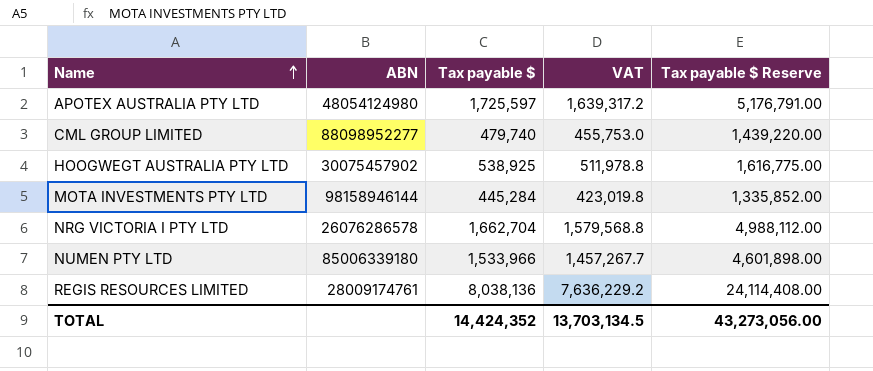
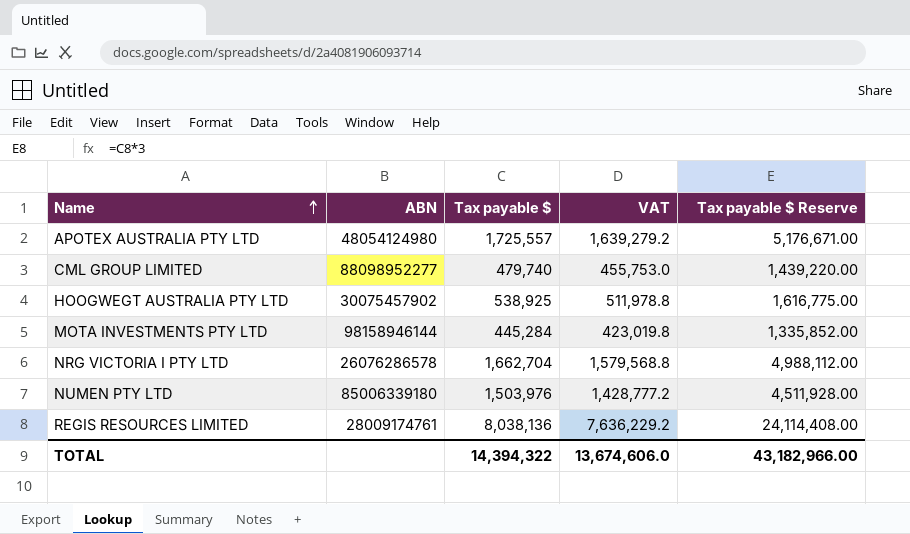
APOTEX AUSTRALIA PTY LTD | Tax payable $: 1,725,597 -> 1,725,557
APOTEX AUSTRALIA PTY LTD | VAT: 1,639,317.2 -> 1,639,279.2
APOTEX AUSTRALIA PTY LTD | Tax payable $ Reserve: 5,176,791.00 -> 5,176,671.00
NUMEN PTY LTD | Tax payable $: 1,533,966 -> 1,503,976
NUMEN PTY LTD | VAT: 1,457,267.7 -> 1,428,777.2
NUMEN PTY LTD | Tax payable $ Reserve: 4,601,898.00 -> 4,511,928.00
TOTAL | Tax payable $: 14,424,352 -> 14,394,322
TOTAL | VAT: 13,703,134.5 -> 13,674,606.0
TOTAL | Tax payable $ Reserve: 43,273,056.00 -> 43,182,966.00

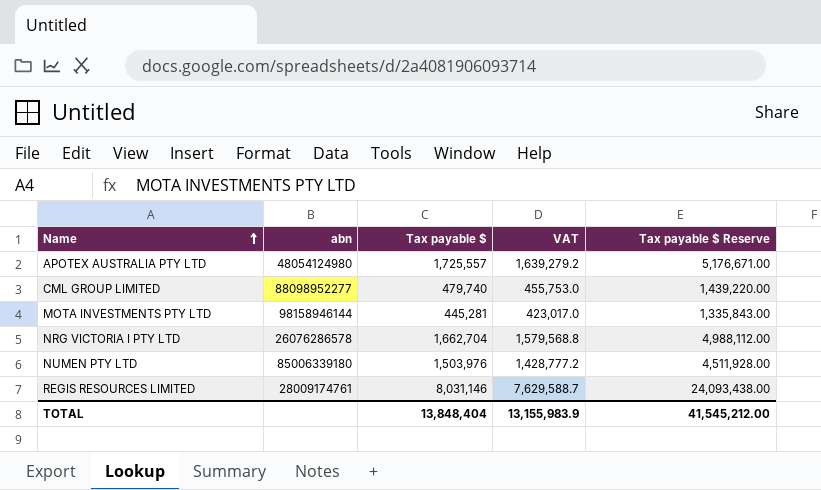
column name: ABN -> abn
row HOOGWEGT AUSTRALIA PTY LTD: 30075457902 | 538,925 | 511,978.8 | 1,616,775.00 -> none
MOTA INVESTMENTS PTY LTD | Tax payable $: 445,284 -> 445,281
MOTA INVESTMENTS PTY LTD | VAT: 423,019.8 -> 423,017.0
MOTA INVESTMENTS PTY LTD | Tax payable $ Reserve: 1,335,852.00 -> 1,335,843.00
REGIS RESOURCES LIMITED | Tax payable $: 8,038,136 -> 8,031,146
REGIS RESOURCES LIMITED | VAT: 7,636,229.2 -> 7,629,588.7
REGIS RESOURCES LIMITED | Tax payable $ Reserve: 24,114,408.00 -> 24,093,438.00
TOTAL | Tax payable $: 14,394,322 -> 13,848,404
TOTAL | VAT: 13,674,606.0 -> 13,155,983.9
TOTAL | Tax payable $ Reserve: 43,182,966.00 -> 41,545,212.00

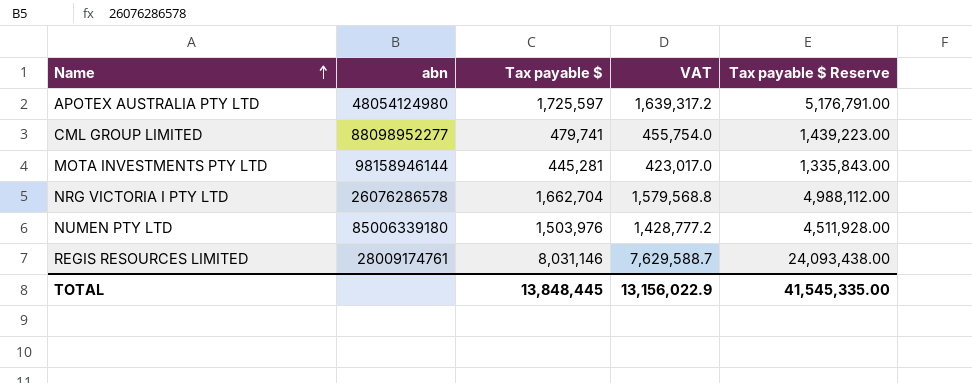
APOTEX AUSTRALIA PTY LTD | Tax payable $: 1,725,557 -> 1,725,597
APOTEX AUSTRALIA PTY LTD | VAT: 1,639,279.2 -> 1,639,317.2
APOTEX AUSTRALIA PTY LTD | Tax payable $ Reserve: 5,176,671.00 -> 5,176,791.00
CML GROUP LIMITED | Tax payable $: 479,740 -> 479,741
CML GROUP LIMITED | VAT: 455,753.0 -> 455,754.0
CML GROUP LIMITED | Tax payable $ Reserve: 1,439,220.00 -> 1,439,223.00
TOTAL | Tax payable $: 13,848,404 -> 13,848,445
TOTAL | VAT: 13,155,983.9 -> 13,156,022.9
TOTAL | Tax payable $ Reserve: 41,545,212.00 -> 41,545,335.00

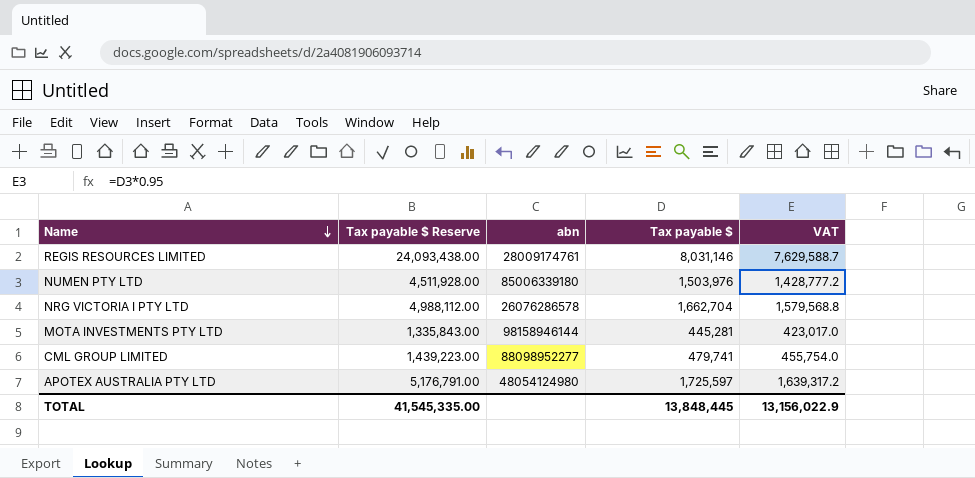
row order: Name ascending -> Name descending
column Tax payable $ Reserve | position: 5 -> 2

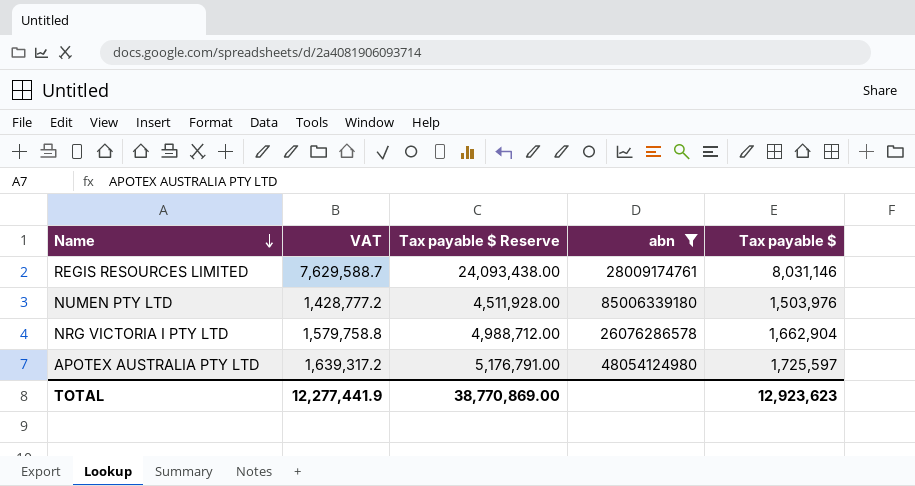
filter: none -> abn <= 85006339180
column VAT | position: 5 -> 2
NRG VICTORIA I PTY LTD | VAT: 1,579,568.8 -> 1,579,758.8
NRG VICTORIA I PTY LTD | Tax payable $ Reserve: 4,988,112.00 -> 4,988,712.00
NRG VICTORIA I PTY LTD | Tax payable $: 1,662,704 -> 1,662,904
TOTAL | VAT: 13,156,022.9 -> 12,277,441.9
TOTAL | Tax payable $ Reserve: 41,545,335.00 -> 38,770,869.00
TOTAL | Tax payable $: 13,848,445 -> 12,923,623

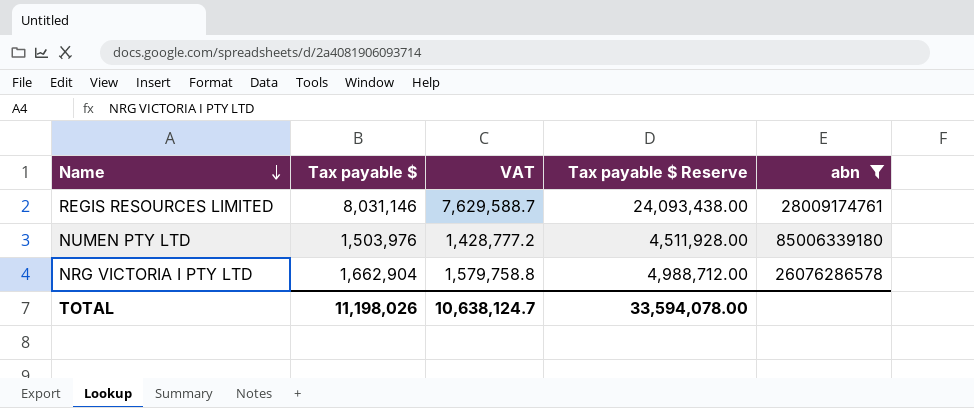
column Tax payable $ | position: 5 -> 2
row APOTEX AUSTRALIA PTY LTD: 1,639,317.2 | 5,176,791.00 | 48054124980 | 1,725,597 -> none
TOTAL | Tax payable $: 12,923,623 -> 11,198,026
TOTAL | VAT: 12,277,441.9 -> 10,638,124.7
TOTAL | Tax payable $ Reserve: 38,770,869.00 -> 33,594,078.00

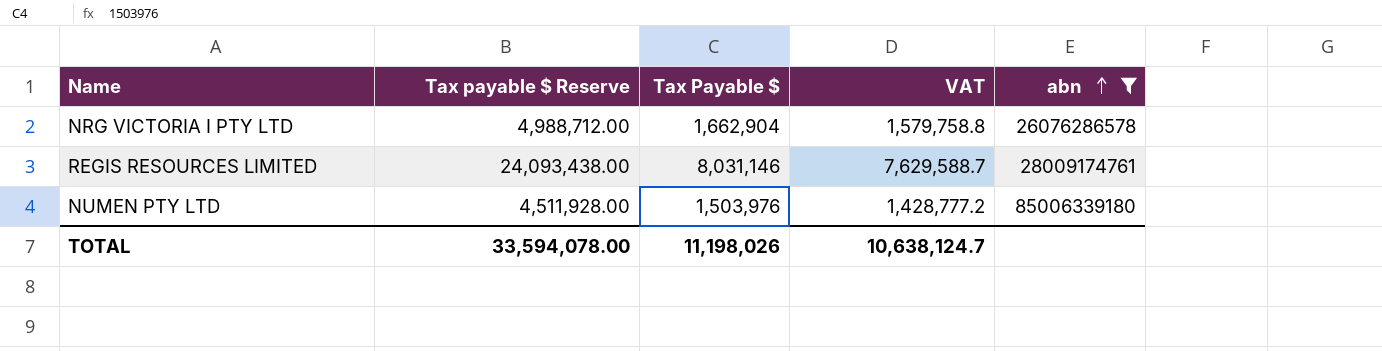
row order: Name descending -> abn ascending
column Tax payable $ Reserve | position: 4 -> 2
column name: Tax payable $ -> Tax Payable $

